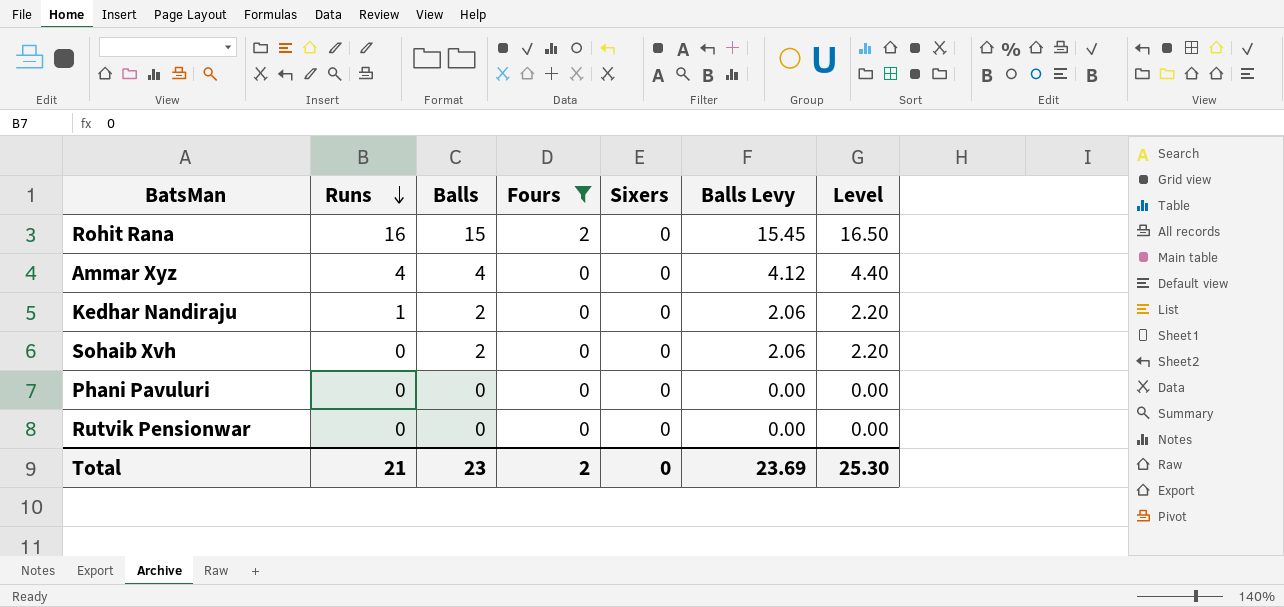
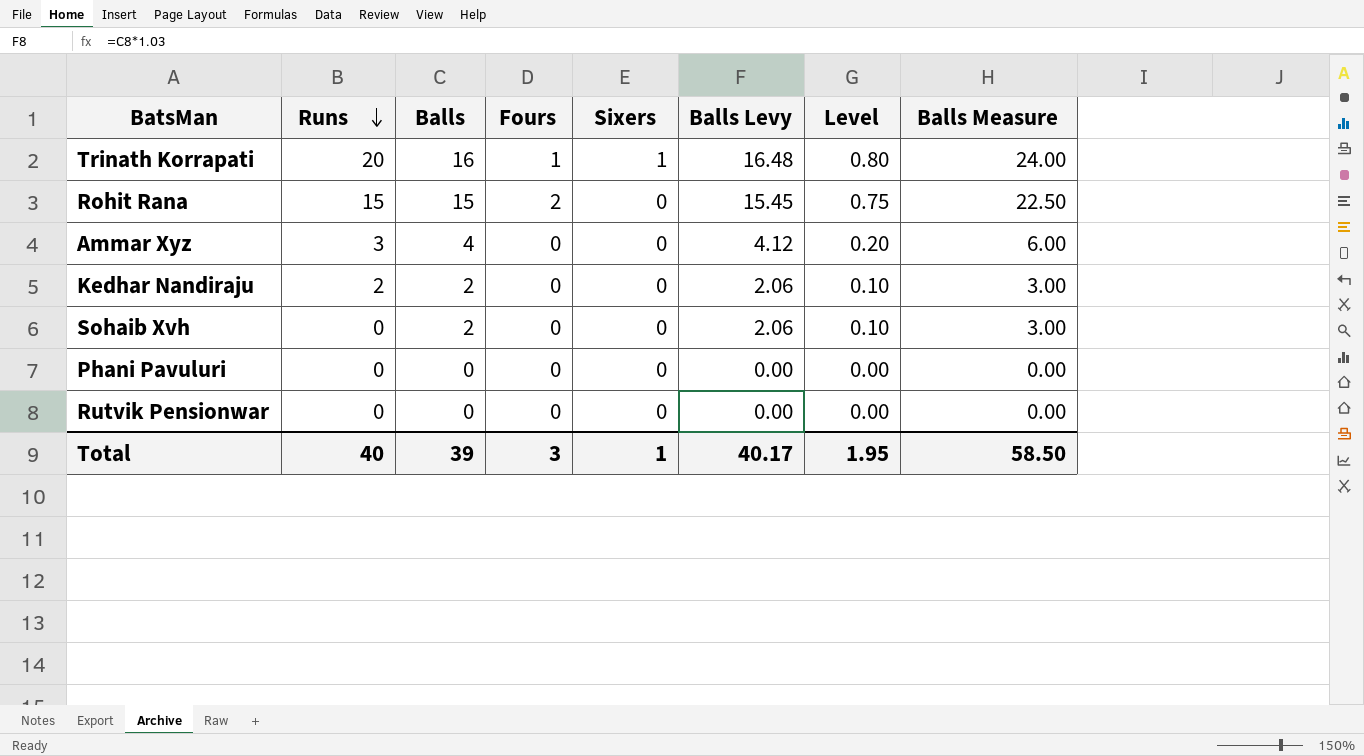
filter: Fours != 1 -> none
column Level | formula: [Balls] * 1.1 -> [Balls] * 0.05
column Balls Measure | formula: none -> [Balls] * 1.5
Rohit Rana | Runs: 16 -> 15
Ammar Xyz | Runs: 4 -> 3
Kedhar Nandiraju | Runs: 1 -> 2
Total | Runs: 21 -> 40
Total | Balls: 23 -> 39
Total | Fours: 2 -> 3
Total | Sixers: 0 -> 1
Total | Balls Levy: 23.69 -> 40.17
Total | Level: 25.30 -> 1.95

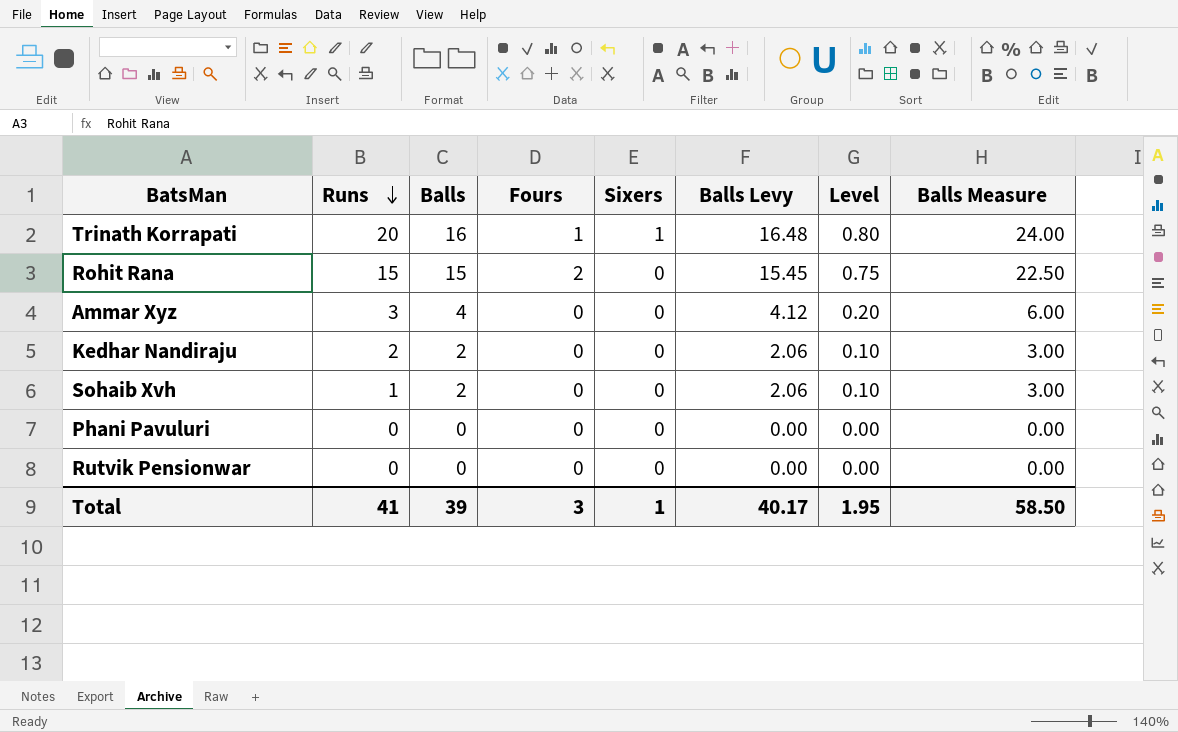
Sohaib Xvh | Runs: 0 -> 1
Total | Runs: 40 -> 41

